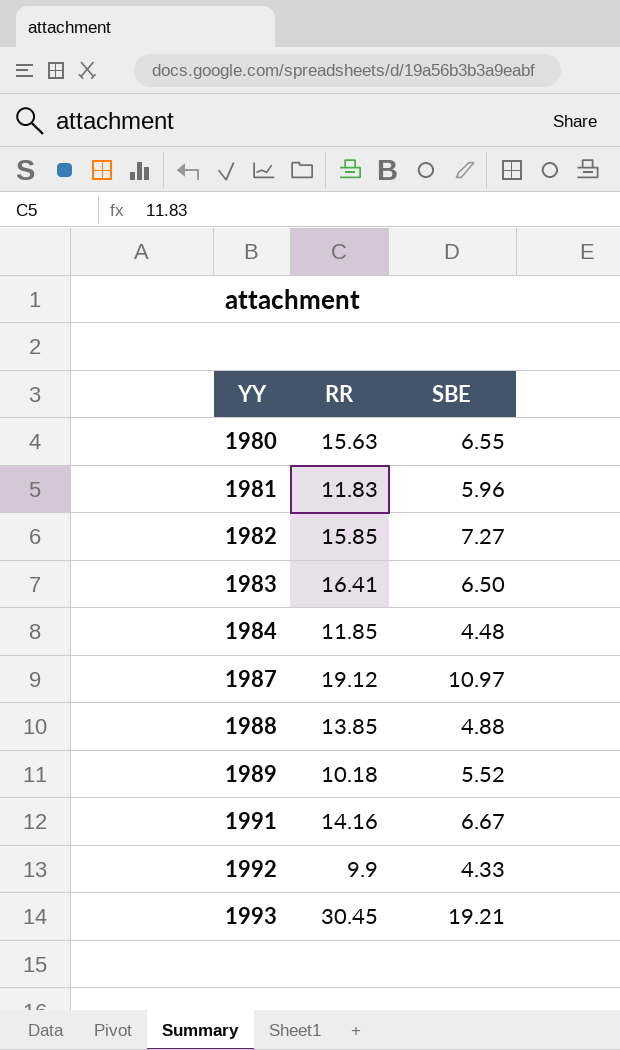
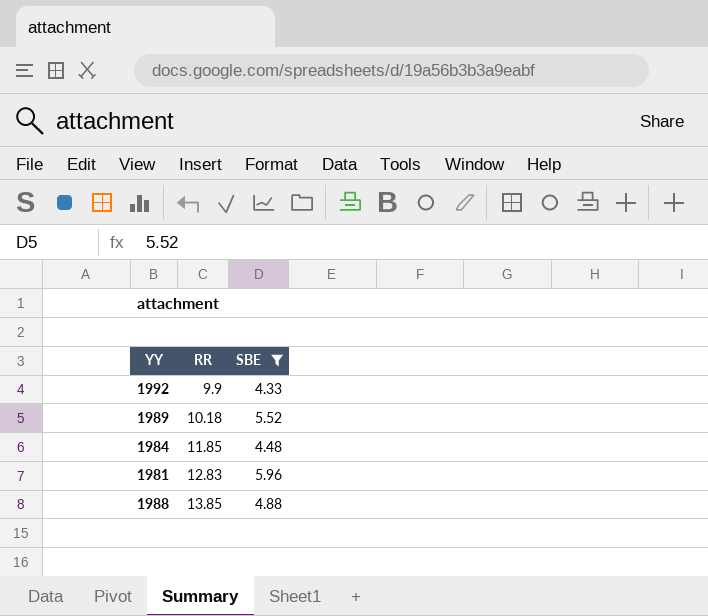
filter: none -> SBE <= 5.96
row order: YY ascending -> RR ascending
1981 | RR: 11.83 -> 12.83

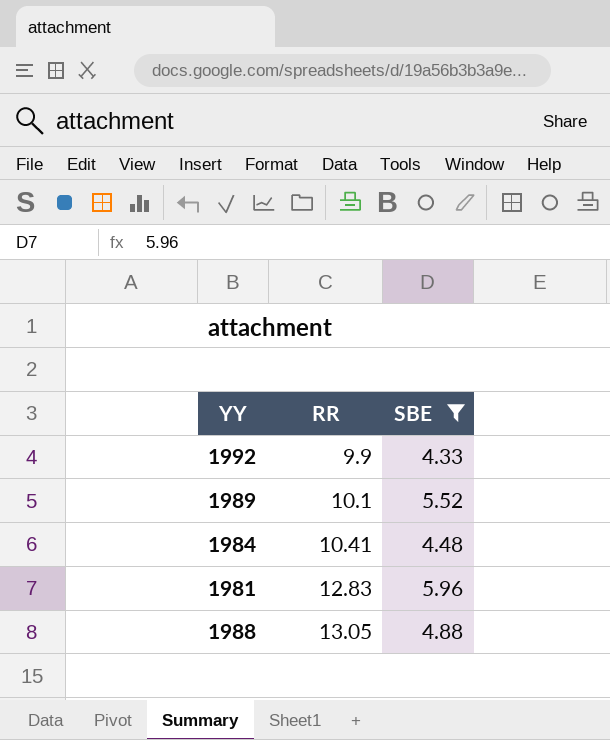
1989 | RR: 10.18 -> 10.1
1984 | RR: 11.85 -> 10.41
1988 | RR: 13.85 -> 13.05

